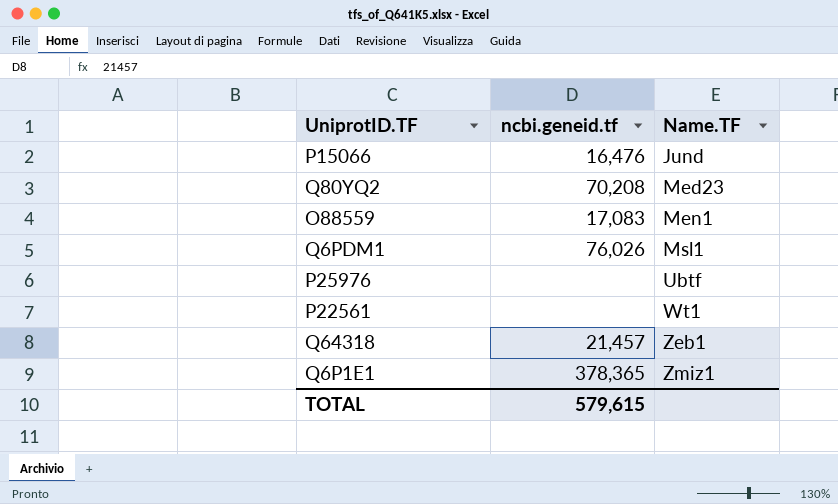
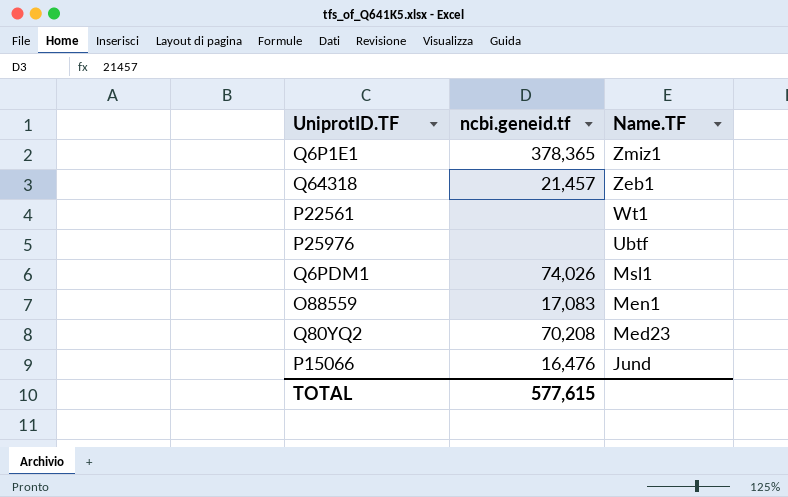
row order: Name.TF ascending -> Name.TF descending
Q6PDM1 | ncbi.geneid.tf: 76,026 -> 74,026
TOTAL | ncbi.geneid.tf: 579,615 -> 577,615

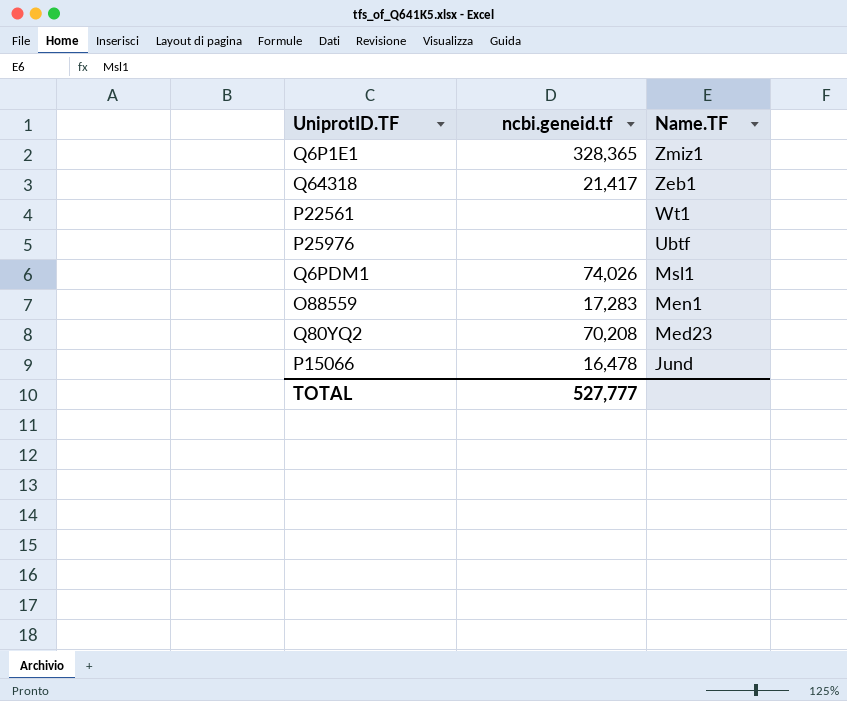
Q6P1E1 | ncbi.geneid.tf: 378,365 -> 328,365
Q64318 | ncbi.geneid.tf: 21,457 -> 21,417
O88559 | ncbi.geneid.tf: 17,083 -> 17,283
P15066 | ncbi.geneid.tf: 16,476 -> 16,478
TOTAL | ncbi.geneid.tf: 577,615 -> 527,777

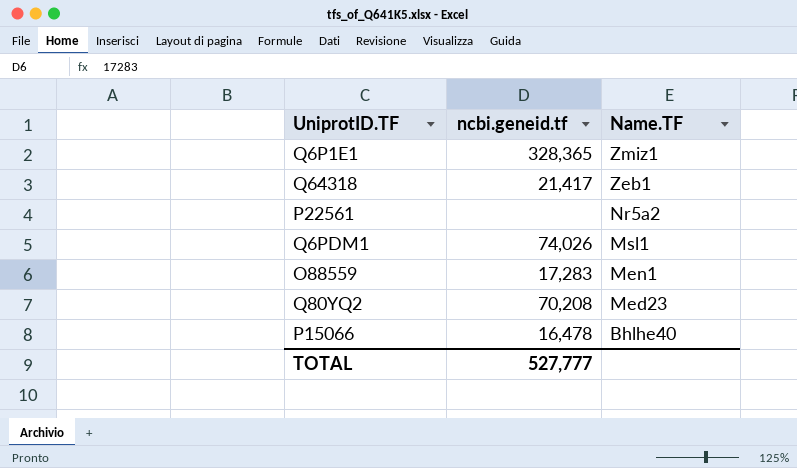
row P25976: none | Ubtf -> none
P22561 | Name.TF: Wt1 -> Nr5a2
P15066 | Name.TF: Jund -> Bhlhe40

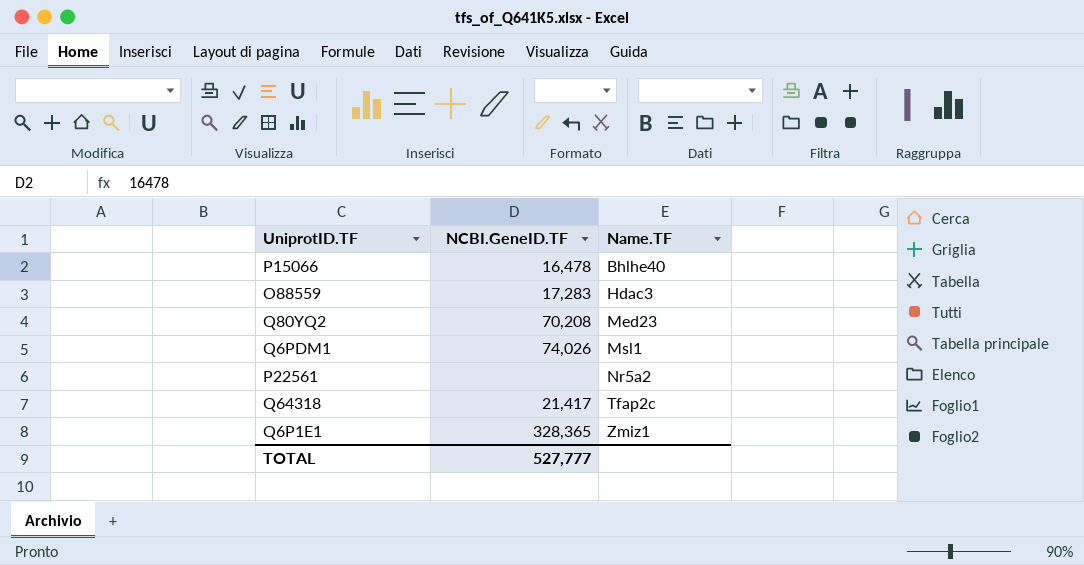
row order: Name.TF descending -> Name.TF ascending
column name: ncbi.geneid.tf -> NCBI.GeneID.TF
O88559 | Name.TF: Men1 -> Hdac3
Q64318 | Name.TF: Zeb1 -> Tfap2c

